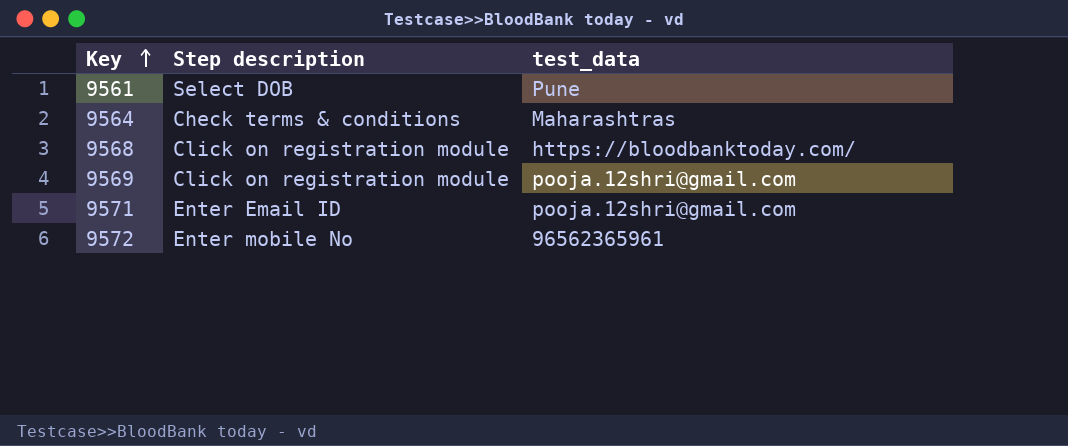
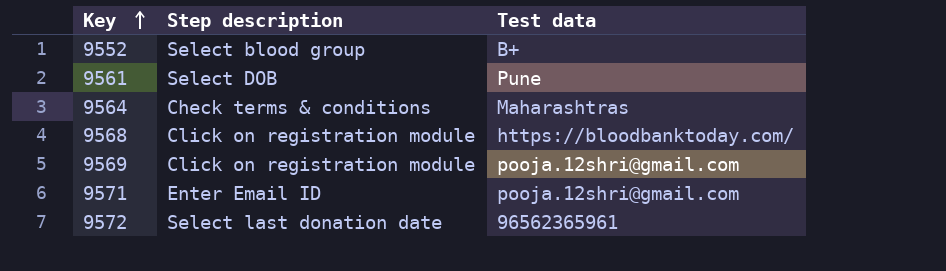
column name: test_data -> Test data
row 9552: none -> Select blood group | B+
9572 | Step description: Enter mobile No -> Select last donation date

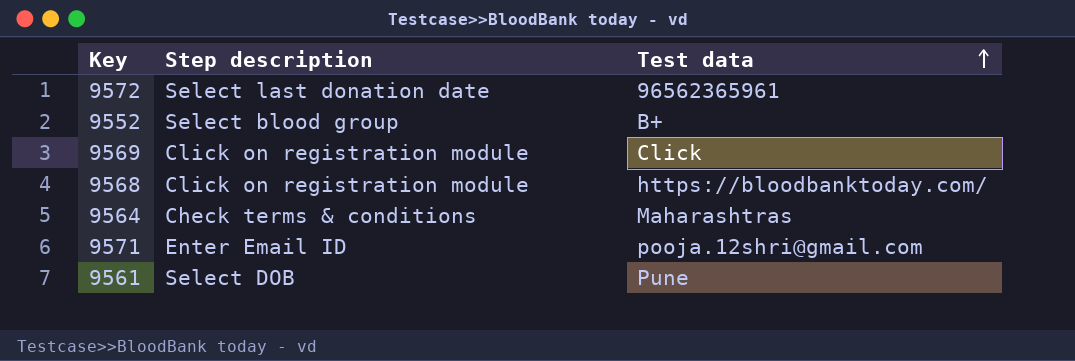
row order: Key ascending -> Test data ascending
9569 | Test data: pooja.12shri@gmail.com -> Click

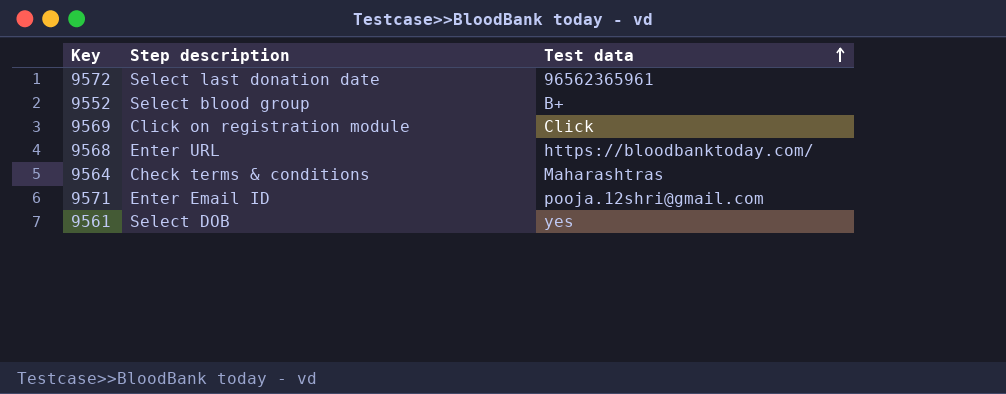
9568 | Step description: Click on registration module -> Enter URL
9561 | Test data: Pune -> yes

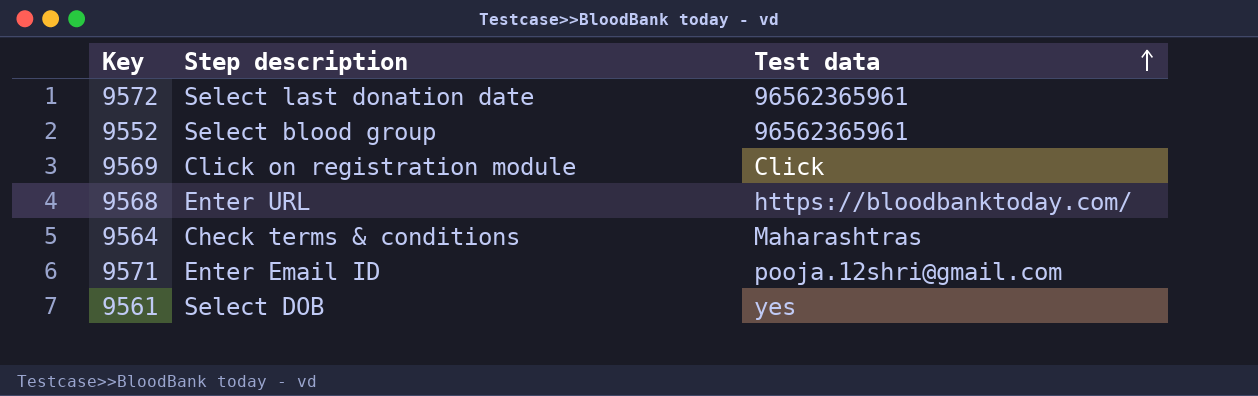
9552 | Test data: B+ -> 96562365961

